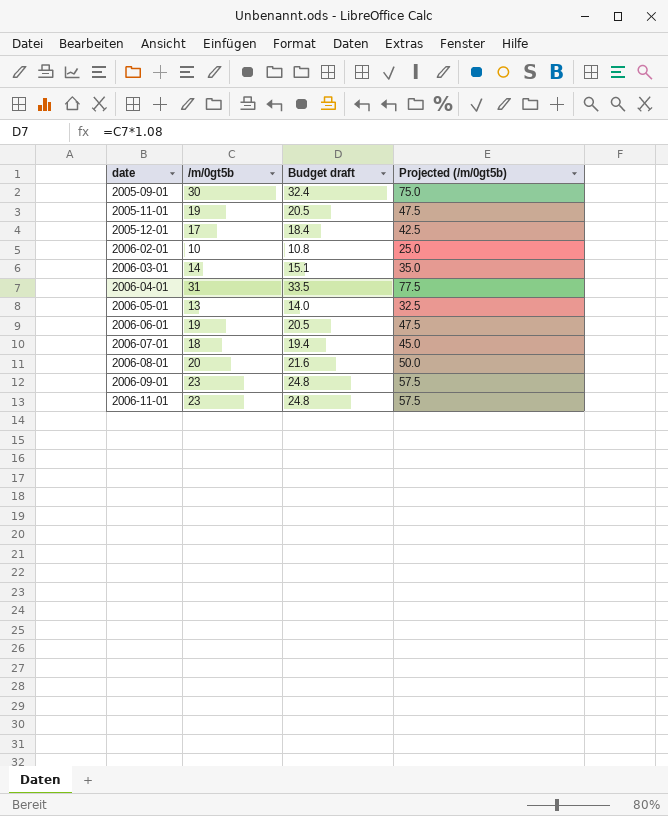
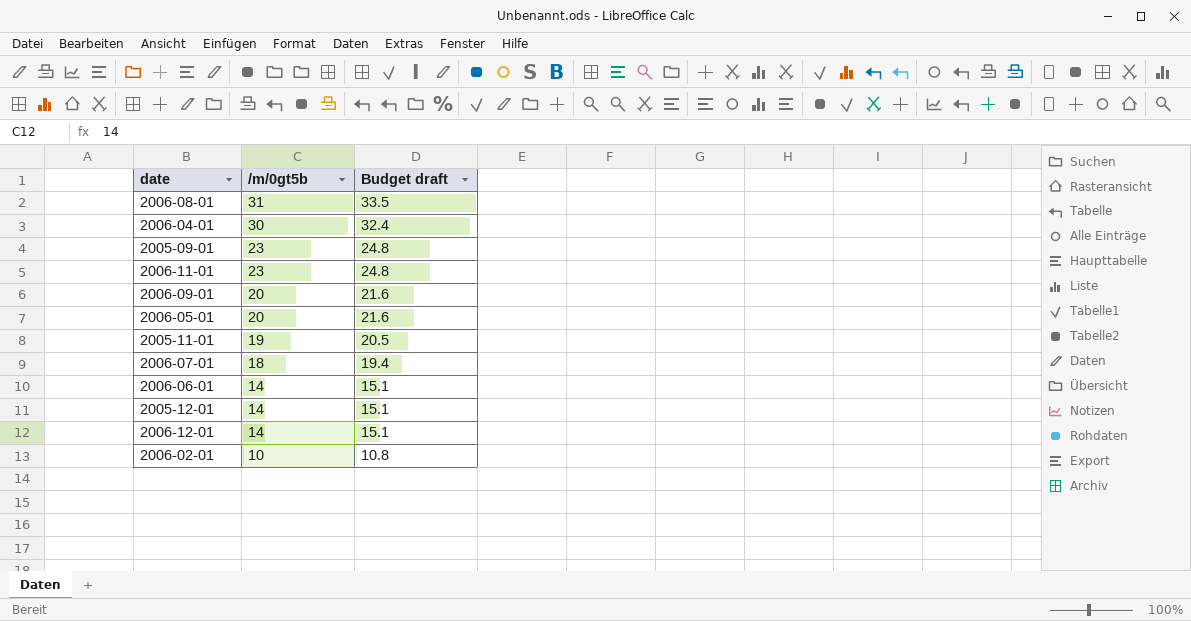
row order: date ascending -> /m/0gt5b descending
column Projected (/m/0gt5b) | formula: [/m/0gt5b] * 2.5 -> none
row 2006-03-01: 14 | 15.1 | 35.0 -> none
2006-08-01 | /m/0gt5b: 20 -> 31
2006-08-01 | Budget draft: 21.6 -> 33.5
2006-04-01 | /m/0gt5b: 31 -> 30
2006-04-01 | Budget draft: 33.5 -> 32.4
2005-09-01 | /m/0gt5b: 30 -> 23
2005-09-01 | Budget draft: 32.4 -> 24.8
2006-09-01 | /m/0gt5b: 23 -> 20
2006-09-01 | Budget draft: 24.8 -> 21.6
2006-05-01 | /m/0gt5b: 13 -> 20
2006-05-01 | Budget draft: 14.0 -> 21.6
2006-06-01 | /m/0gt5b: 19 -> 14
2006-06-01 | Budget draft: 20.5 -> 15.1
2005-12-01 | /m/0gt5b: 17 -> 14
2005-12-01 | Budget draft: 18.4 -> 15.1
row 2006-12-01: none -> 14 | 15.1

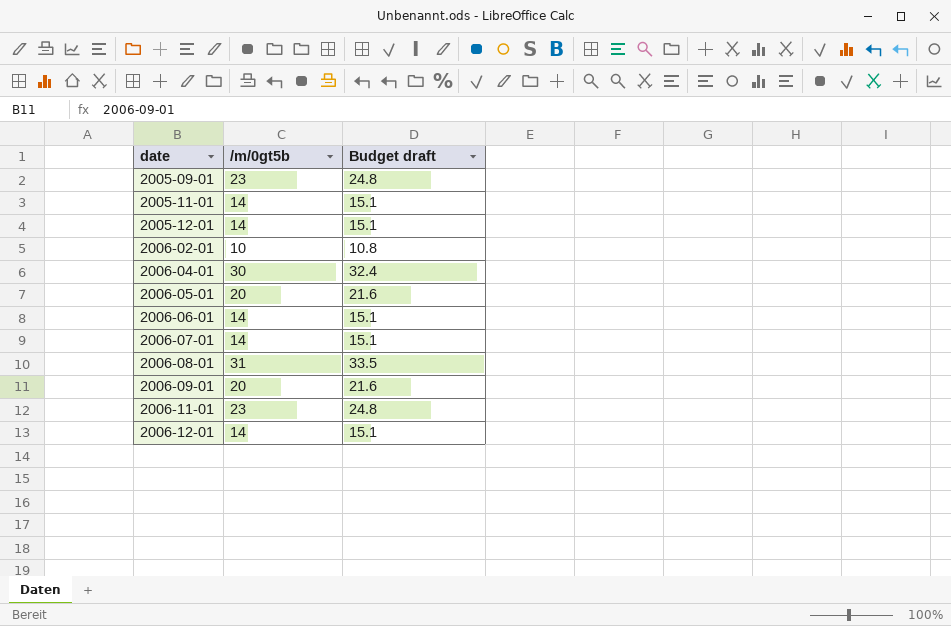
row order: /m/0gt5b descending -> date ascending
2005-11-01 | /m/0gt5b: 19 -> 14
2005-11-01 | Budget draft: 20.5 -> 15.1
2006-07-01 | /m/0gt5b: 18 -> 14
2006-07-01 | Budget draft: 19.4 -> 15.1

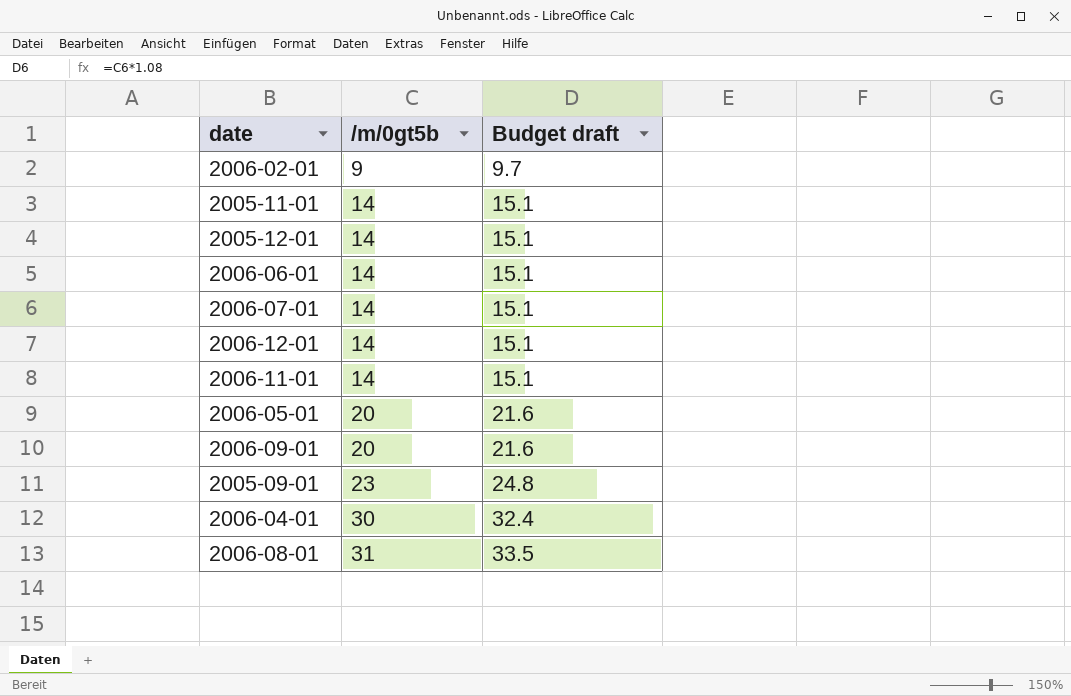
row order: date ascending -> /m/0gt5b ascending
2006-02-01 | /m/0gt5b: 10 -> 9
2006-02-01 | Budget draft: 10.8 -> 9.7
2006-11-01 | /m/0gt5b: 23 -> 14
2006-11-01 | Budget draft: 24.8 -> 15.1

